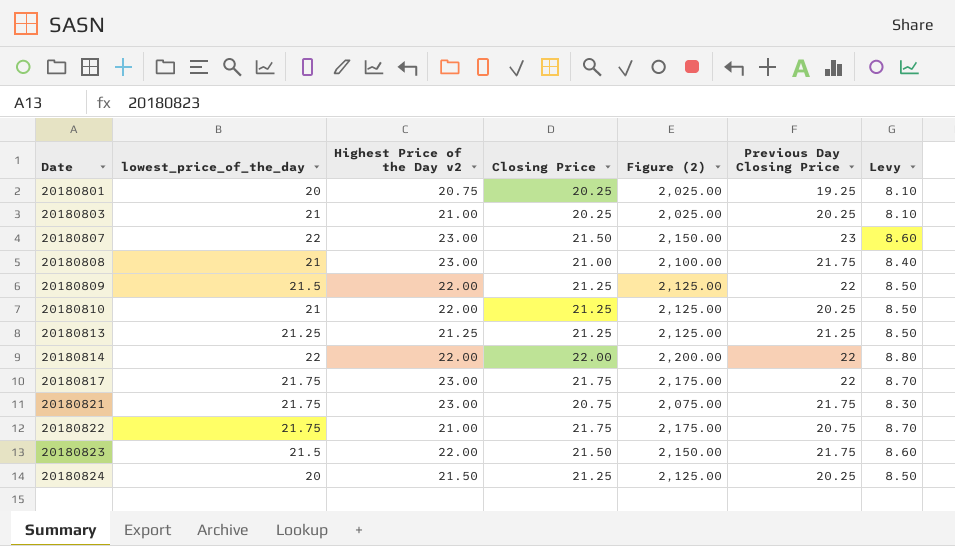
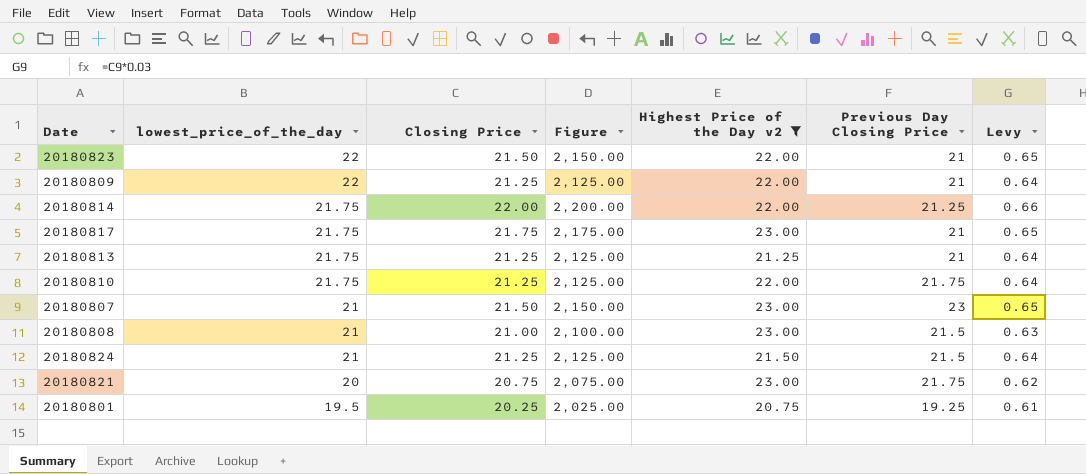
filter: none -> Highest Price of the Day v2 != 21.00
row order: Date ascending -> lowest_price_of_the_day descending
column name: Figure (2) -> Figure
column Highest Price of the Day v2 | position: 3 -> 5
column Levy | formula: [Closing Price] * 0.4 -> [Closing Price] * 0.03
20180823 | lowest_price_of_the_day: 21.5 -> 22
20180823 | Previous Day Closing Price: 21.75 -> 21
20180809 | lowest_price_of_the_day: 21.5 -> 22
20180809 | Previous Day Closing Price: 22 -> 21
20180814 | lowest_price_of_the_day: 22 -> 21.75
20180814 | Previous Day Closing Price: 22 -> 21.25
20180817 | Previous Day Closing Price: 22 -> 21
20180813 | lowest_price_of_the_day: 21.25 -> 21.75
20180813 | Previous Day Closing Price: 21.25 -> 21
20180810 | lowest_price_of_the_day: 21 -> 21.75
20180810 | Previous Day Closing Price: 20.25 -> 21.75
20180807 | lowest_price_of_the_day: 22 -> 21
20180808 | Previous Day Closing Price: 21.75 -> 21.5
20180824 | lowest_price_of_the_day: 20 -> 21
20180824 | Previous Day Closing Price: 20.25 -> 21.5
20180821 | lowest_price_of_the_day: 21.75 -> 20
20180801 | lowest_price_of_the_day: 20 -> 19.5

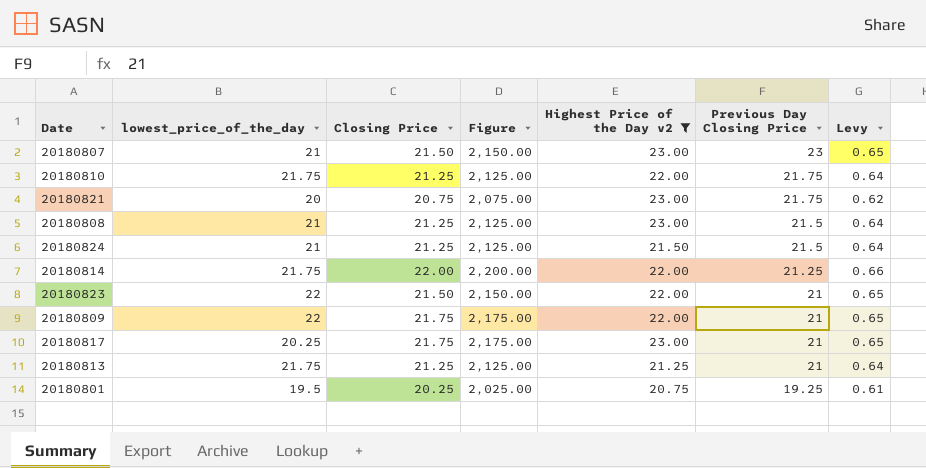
row order: lowest_price_of_the_day descending -> Previous Day Closing Price descending
20180808 | Closing Price: 21.00 -> 21.25
20180808 | Figure: 2,100.00 -> 2,125.00
20180808 | Levy: 0.63 -> 0.64
20180809 | Closing Price: 21.25 -> 21.75
20180809 | Figure: 2,125.00 -> 2,175.00
20180809 | Levy: 0.64 -> 0.65
20180817 | lowest_price_of_the_day: 21.75 -> 20.25

